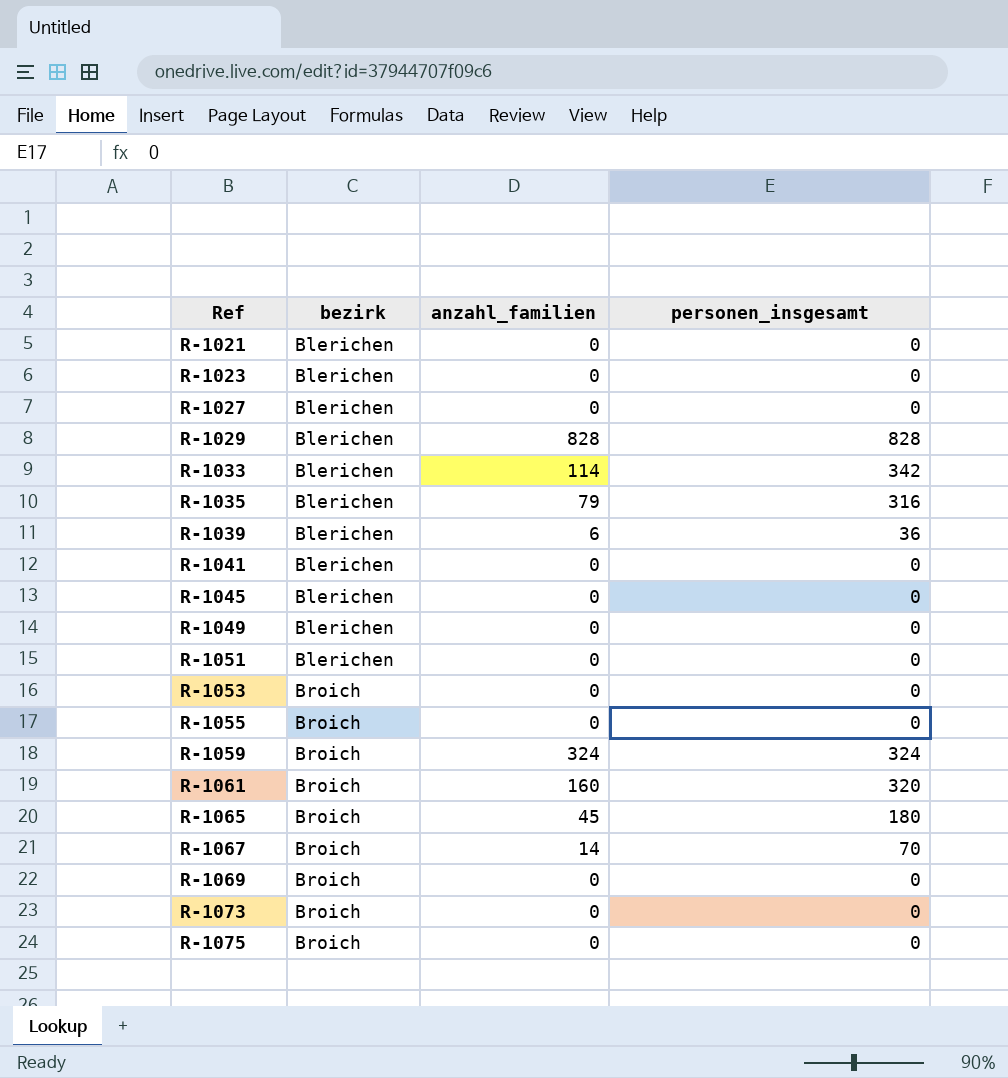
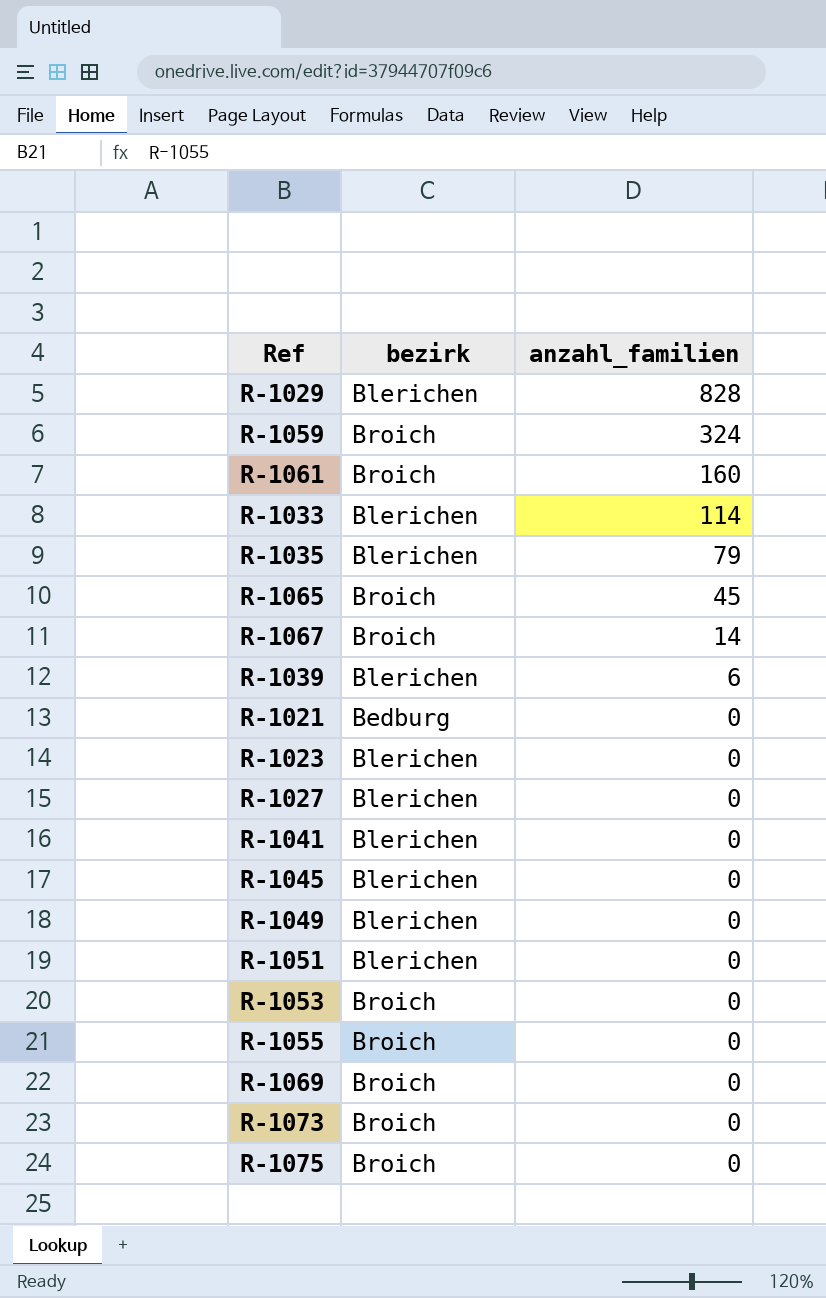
row order: Ref ascending -> anzahl_familien descending
column personen_insgesamt | position: 4 -> none
R-1021 | bezirk: Blerichen -> Bedburg

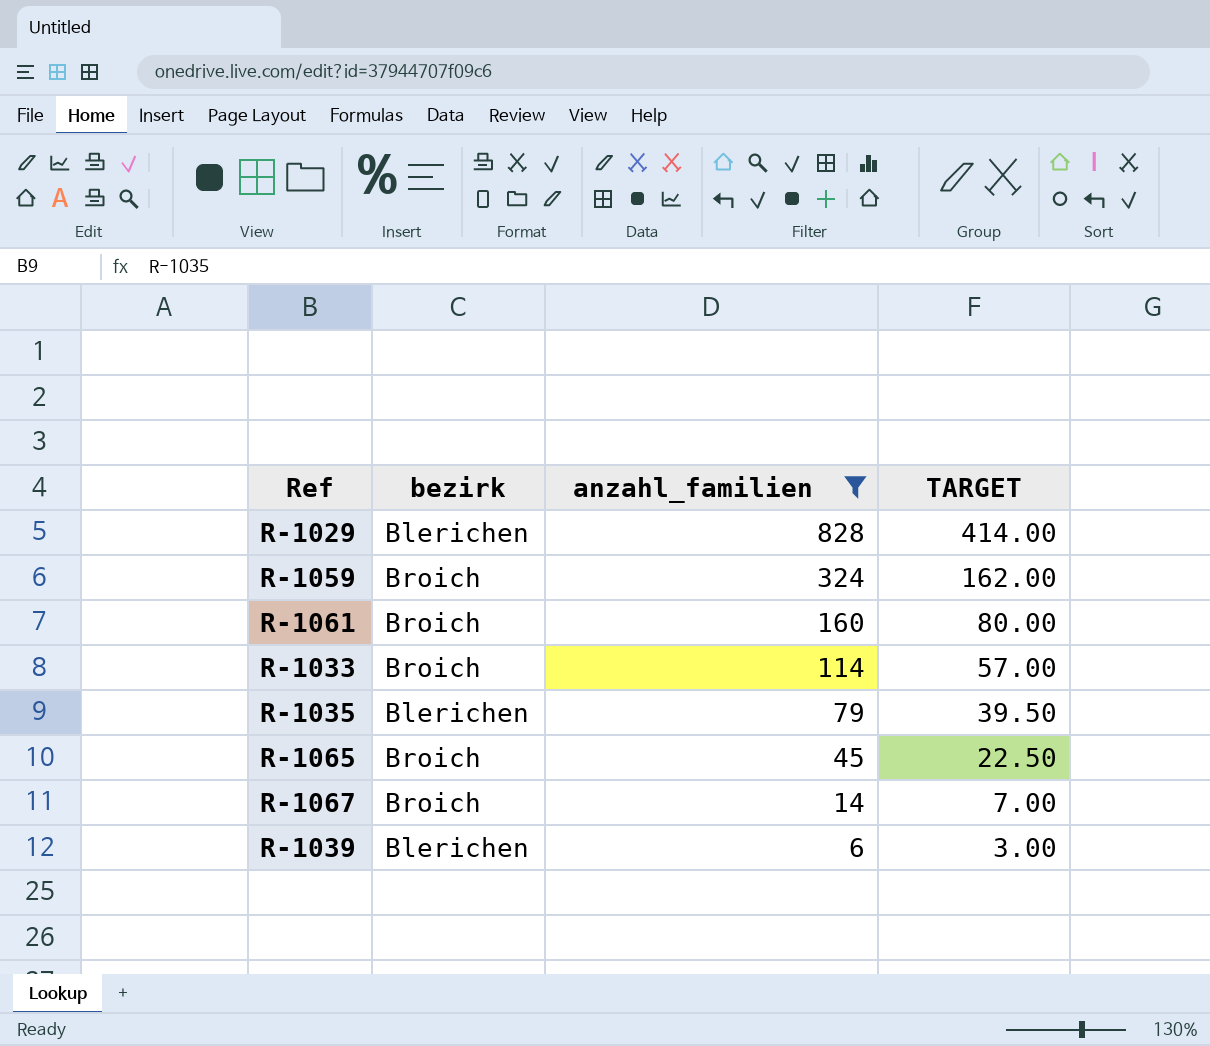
filter: none -> anzahl_familien != 0
column TARGET | formula: none -> [anzahl_familien] * 0.5
R-1033 | bezirk: Blerichen -> Broich

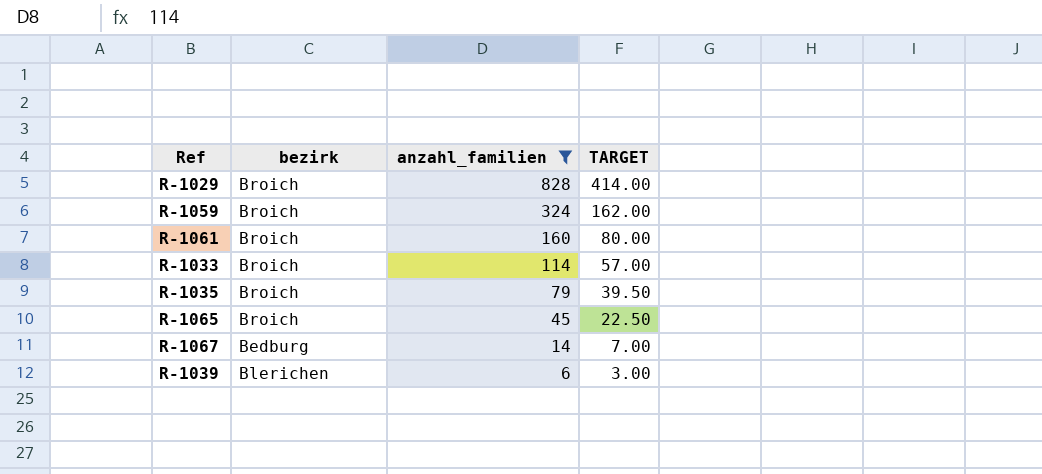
R-1029 | bezirk: Blerichen -> Broich
R-1035 | bezirk: Blerichen -> Broich
R-1067 | bezirk: Broich -> Bedburg

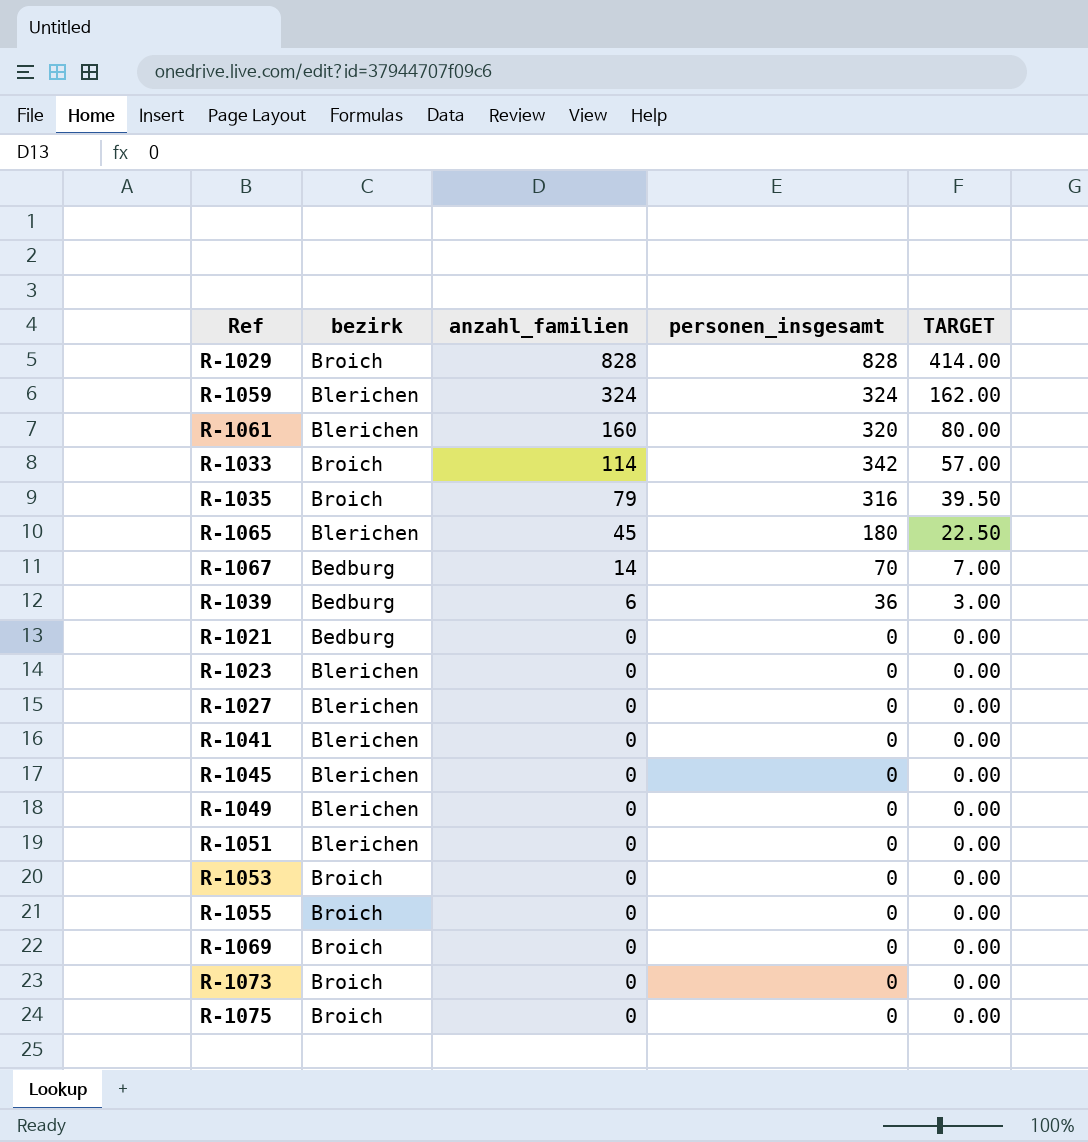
filter: anzahl_familien != 0 -> none
column personen_insgesamt | position: none -> 4
R-1059 | bezirk: Broich -> Blerichen
R-1061 | bezirk: Broich -> Blerichen
R-1065 | bezirk: Broich -> Blerichen
R-1039 | bezirk: Blerichen -> Bedburg

